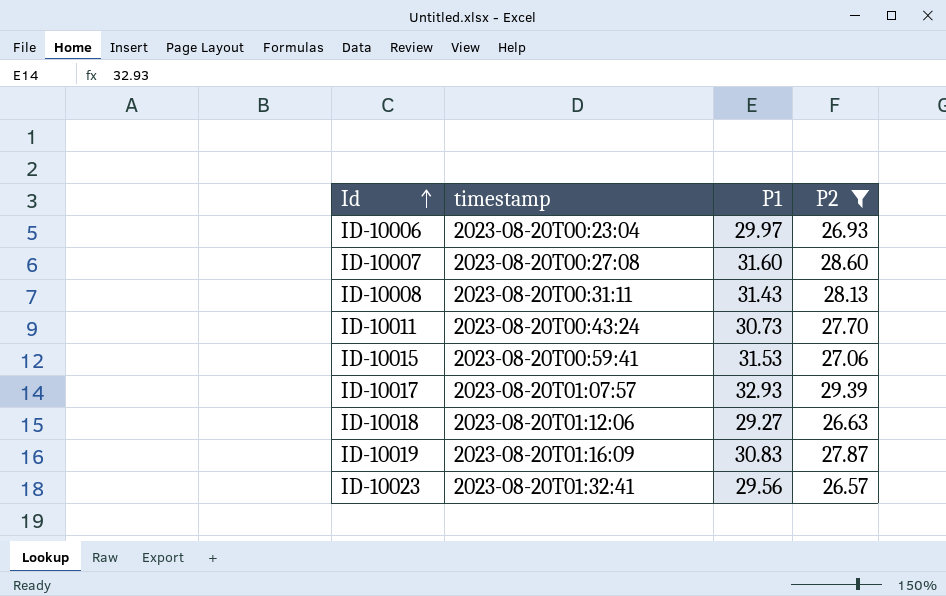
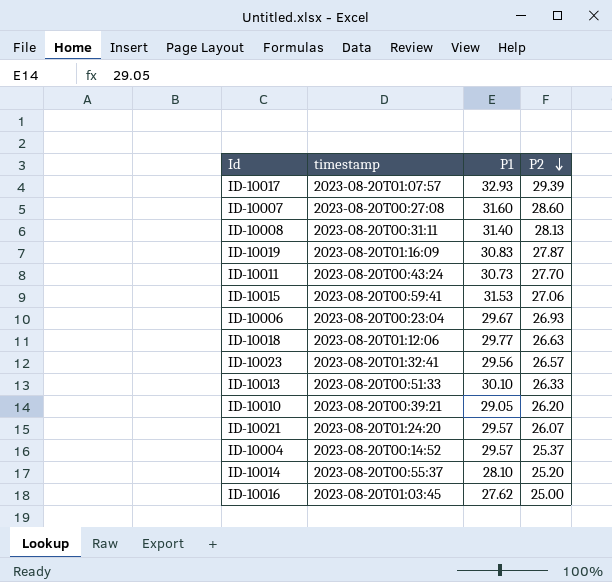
filter: P2 >= 26.57 -> none
row order: Id ascending -> P2 descending
ID-10008 | P1: 31.43 -> 31.40
ID-10006 | P1: 29.97 -> 29.67
ID-10018 | P1: 29.27 -> 29.77

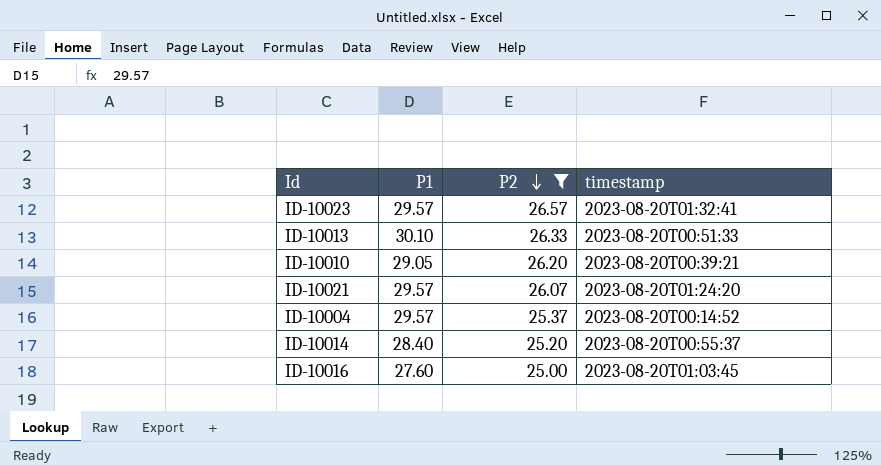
filter: none -> P2 <= 26.57
column timestamp | position: 2 -> 4
ID-10023 | P1: 29.56 -> 29.57
ID-10014 | P1: 28.10 -> 28.40
ID-10016 | P1: 27.62 -> 27.60

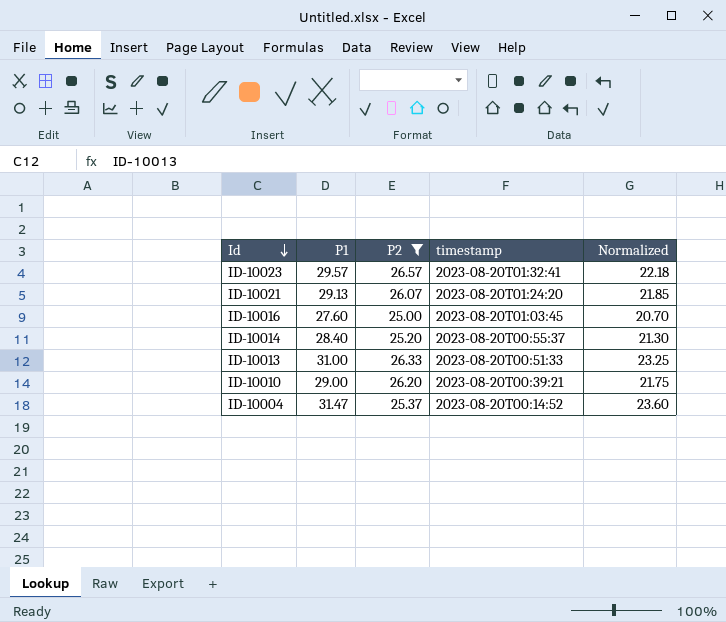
row order: P2 descending -> Id descending
column Normalized | formula: none -> [P1] * 0.75
ID-10021 | P1: 29.57 -> 29.13
ID-10013 | P1: 30.10 -> 31.00
ID-10010 | P1: 29.05 -> 29.00
ID-10004 | P1: 29.57 -> 31.47

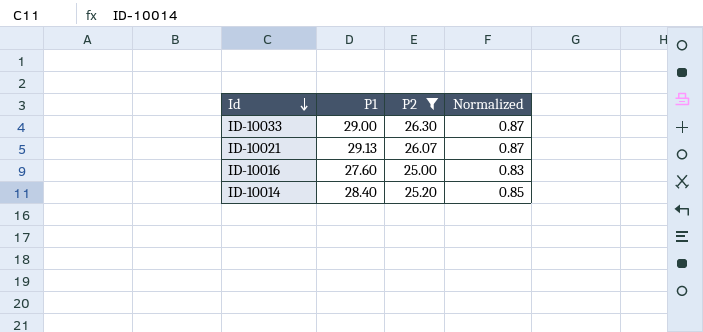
column timestamp | position: 4 -> none
column Normalized | formula: [P1] * 0.75 -> [P1] * 0.03
row ID-10023: 29.57 | 26.57 | 2023-08-20T01:32:41 | 22.18 -> none
row ID-10013: 31.00 | 26.33 | 2023-08-20T00:51:33 | 23.25 -> none
row ID-10010: 29.00 | 26.20 | 2023-08-20T00:39:21 | 21.75 -> none
row ID-10004: 31.47 | 25.37 | 2023-08-20T00:14:52 | 23.60 -> none
row ID-10033: none -> 29.00 | 26.30 | 0.87

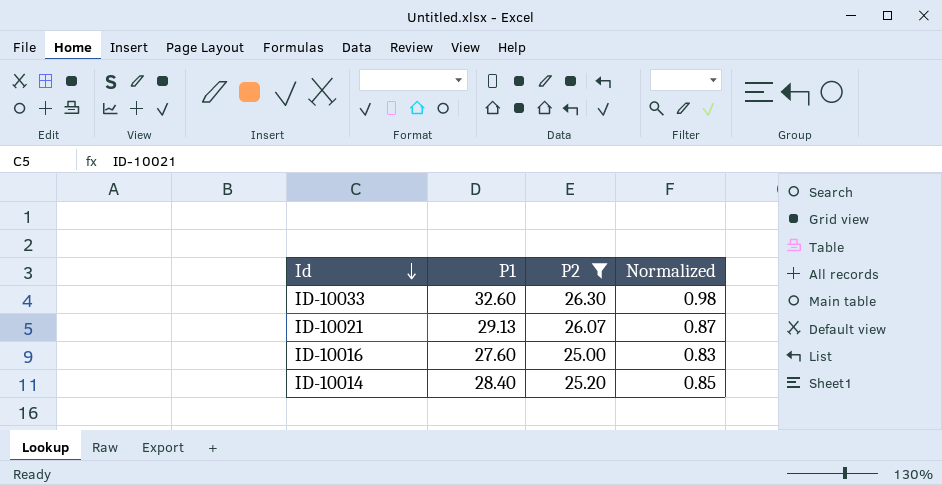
ID-10033 | P1: 29.00 -> 32.60
ID-10033 | Normalized: 0.87 -> 0.98

